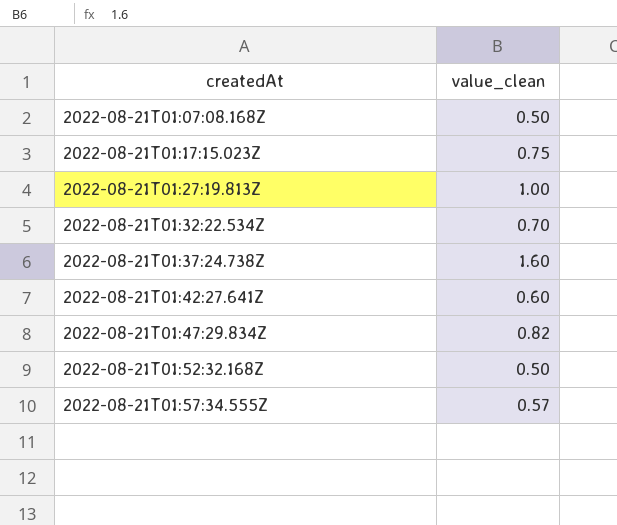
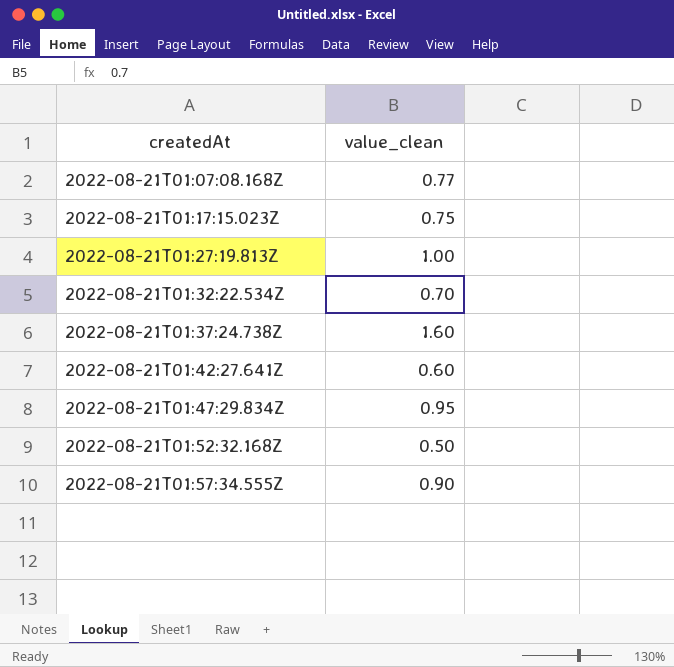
2022-08-21T01:07:08.168Z | value_clean: 0.50 -> 0.77
2022-08-21T01:47:29.834Z | value_clean: 0.82 -> 0.95
2022-08-21T01:57:34.555Z | value_clean: 0.57 -> 0.90

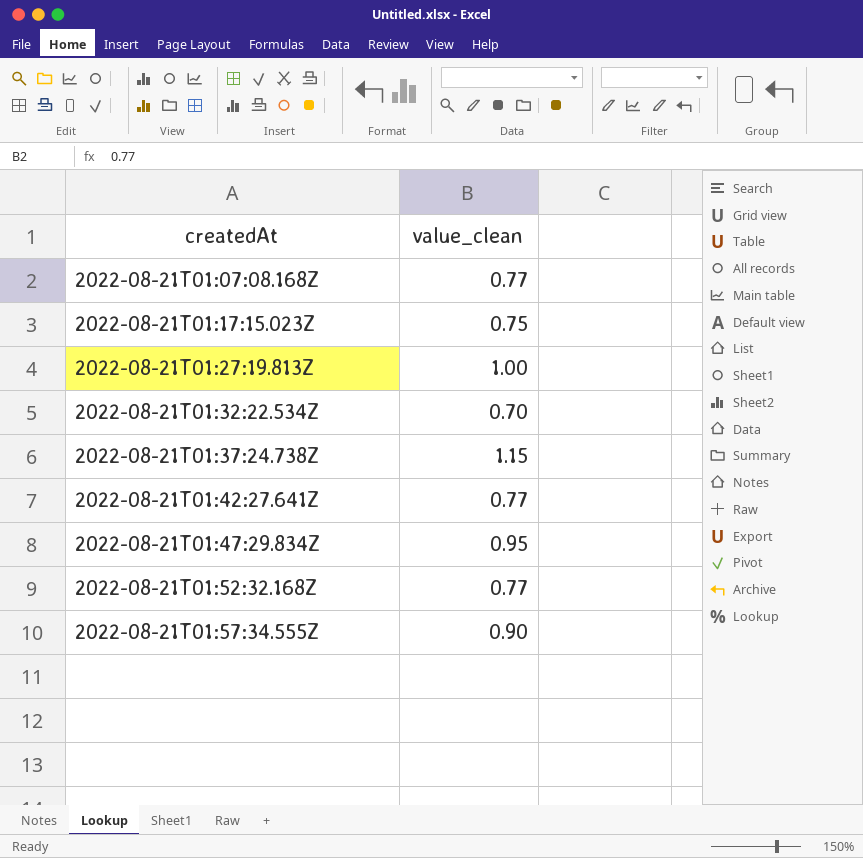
2022-08-21T01:37:24.738Z | value_clean: 1.60 -> 1.15
2022-08-21T01:42:27.641Z | value_clean: 0.60 -> 0.77
2022-08-21T01:52:32.168Z | value_clean: 0.50 -> 0.77

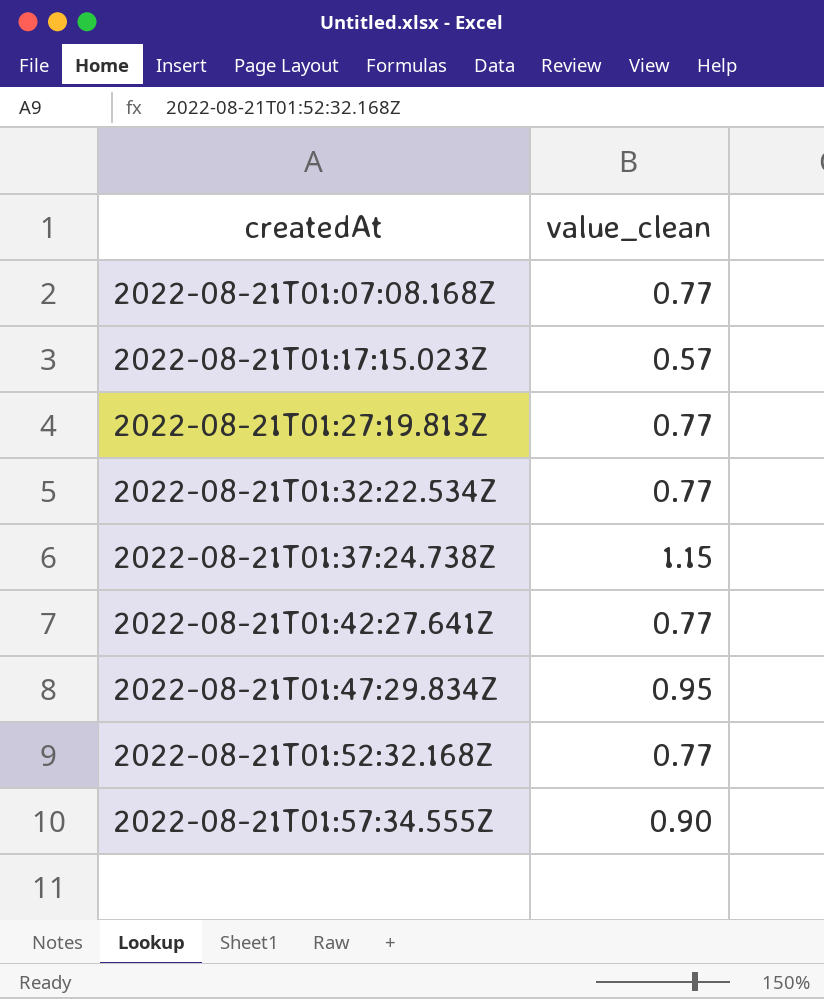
2022-08-21T01:17:15.023Z | value_clean: 0.75 -> 0.57
2022-08-21T01:27:19.813Z | value_clean: 1.00 -> 0.77
2022-08-21T01:32:22.534Z | value_clean: 0.70 -> 0.77

